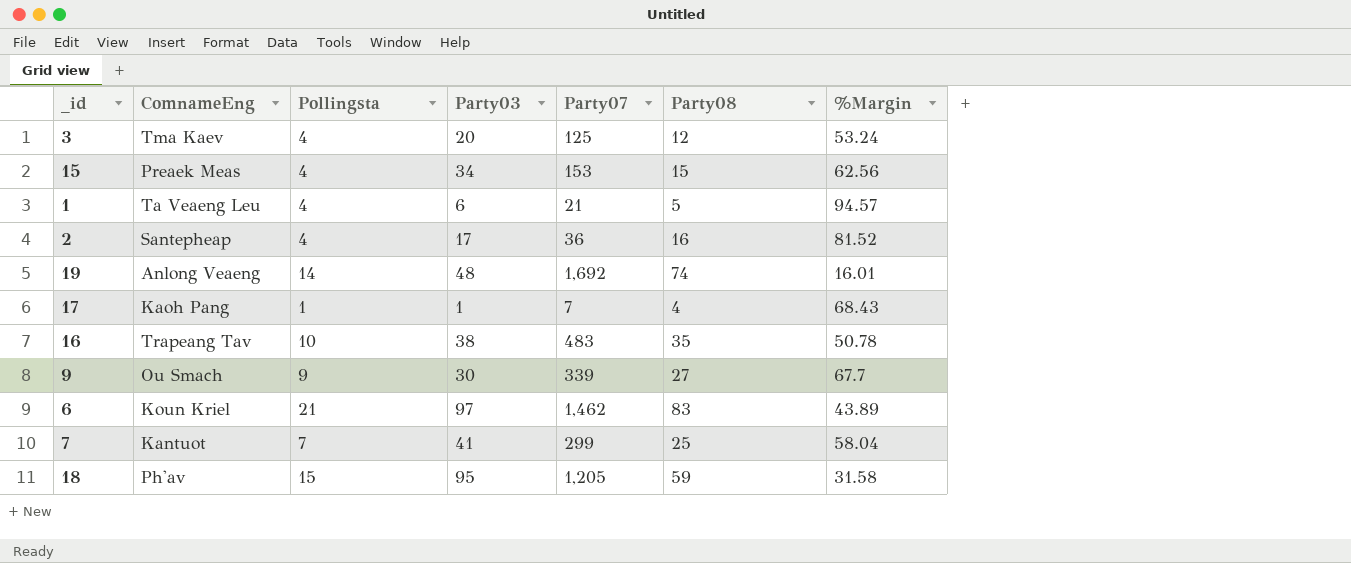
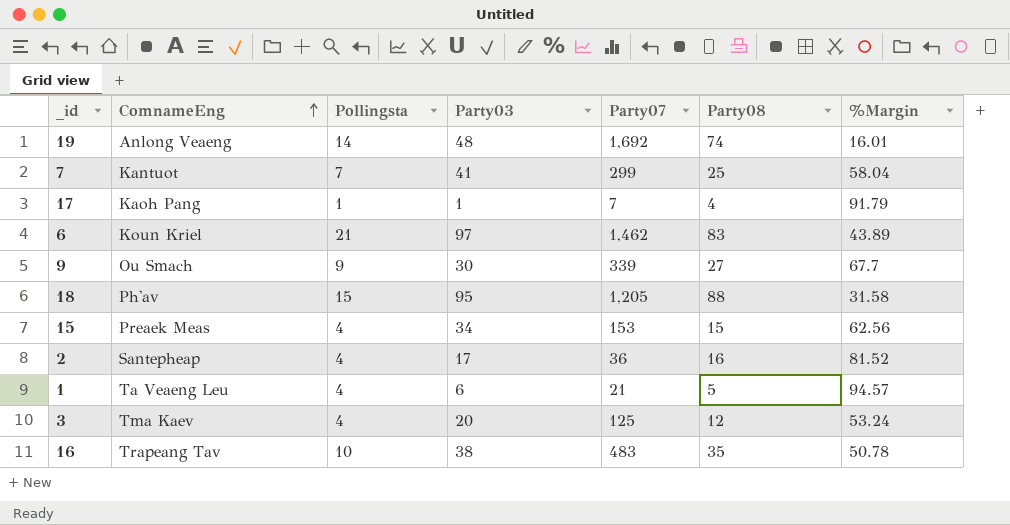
row order: none -> ComnameEng ascending
17 | %Margin: 68.43 -> 91.79
18 | Party08: 59 -> 88

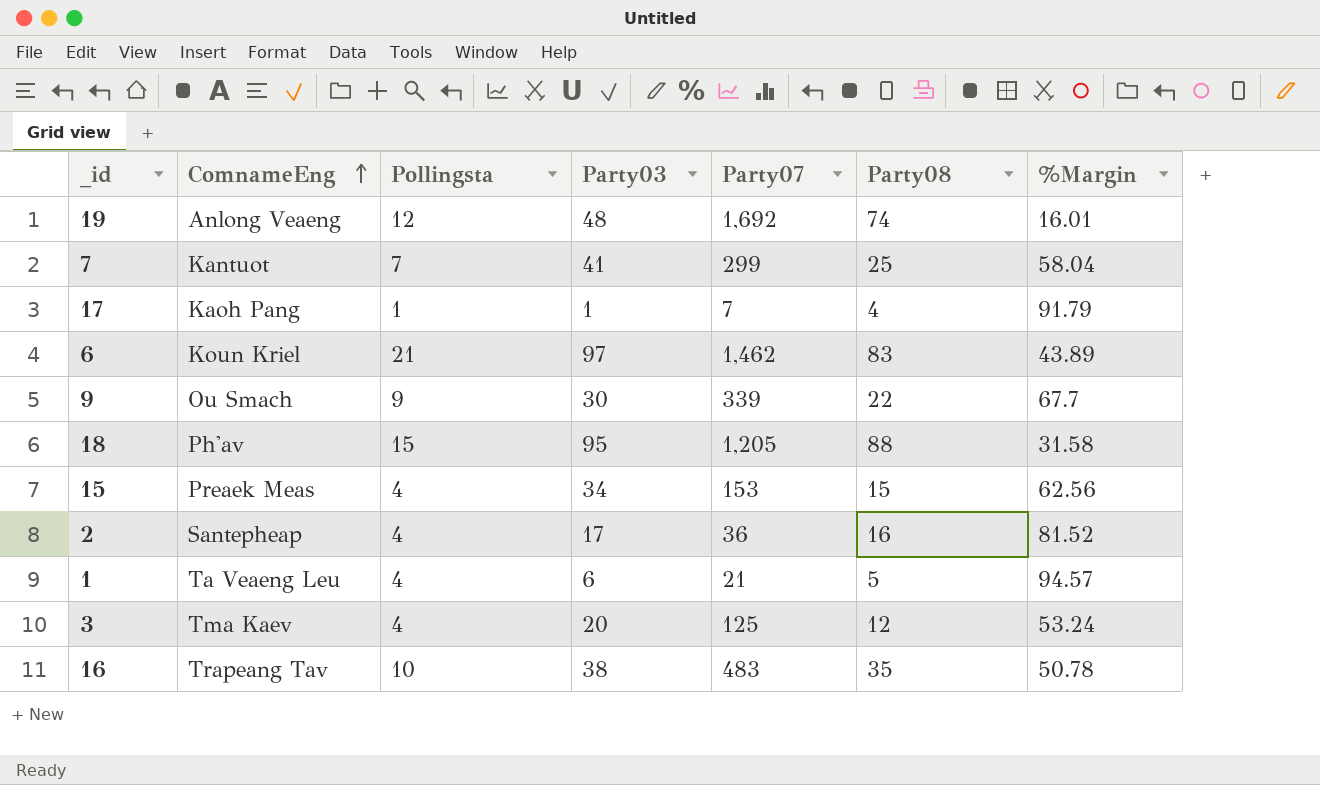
19 | Pollingsta: 14 -> 12
9 | Party08: 27 -> 22

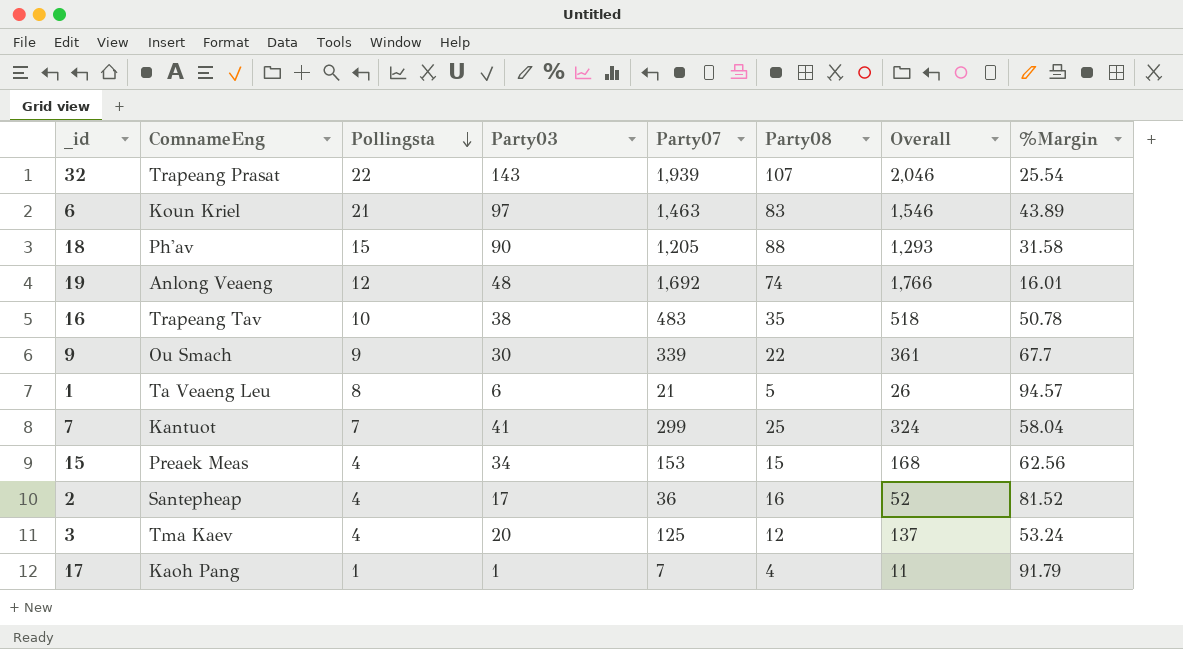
row order: ComnameEng ascending -> Pollingsta descending
column Overall | formula: none -> [Party07] + [Party08]
row 32: none -> Trapeang Prasat | 22 | 143 | 1,939 | 107 | 2,046 | 25.54
6 | Party07: 1,462 -> 1,463
18 | Party03: 95 -> 90
1 | Pollingsta: 4 -> 8

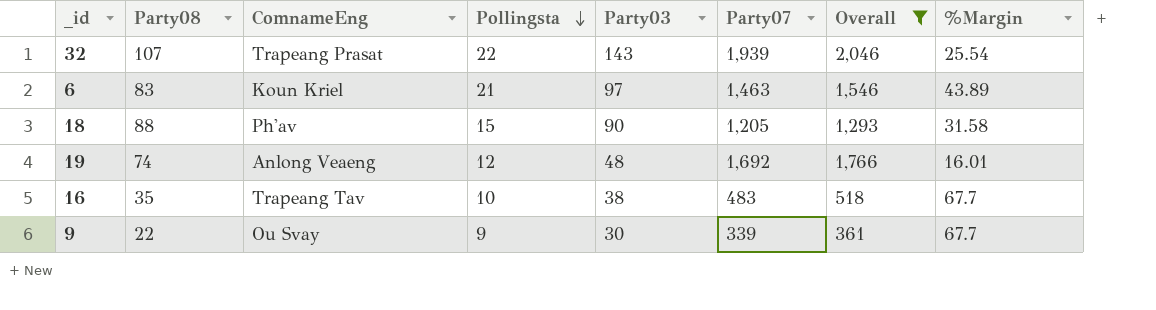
filter: none -> Overall >= 361
column Party08 | position: 6 -> 2
16 | %Margin: 50.78 -> 67.7
9 | ComnameEng: Ou Smach -> Ou Svay

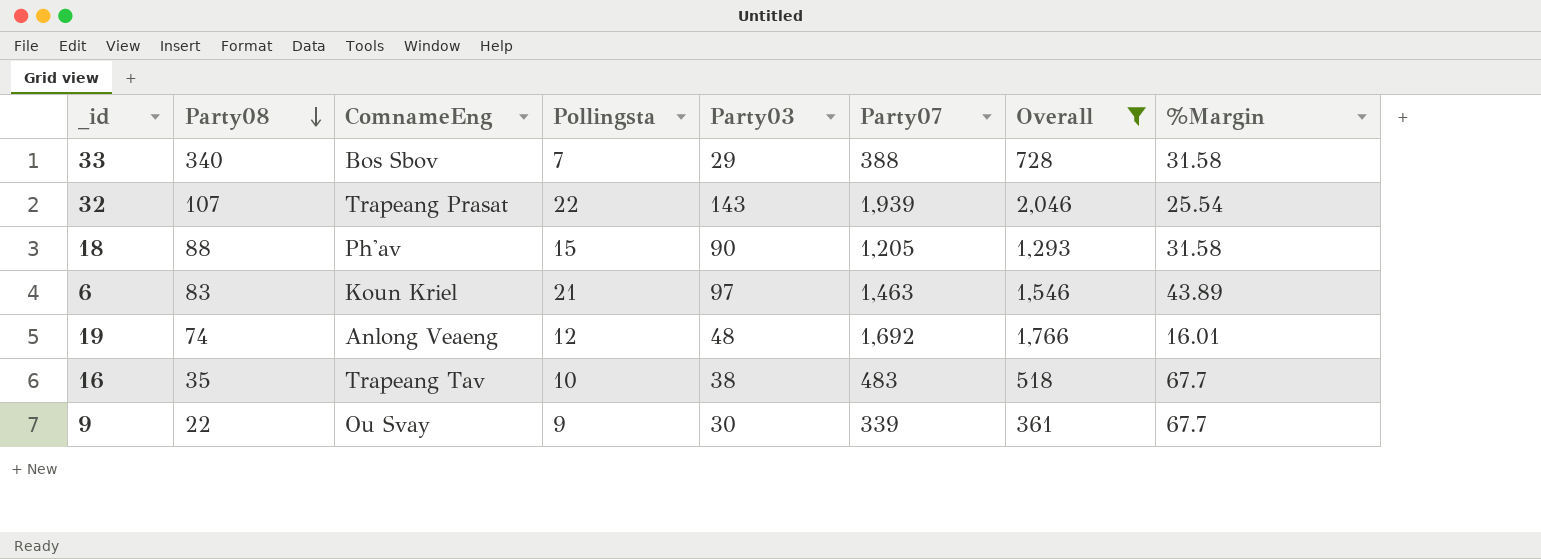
row order: Pollingsta descending -> Party08 descending
row 33: none -> 340 | Bos Sbov | 7 | 29 | 388 | 728 | 31.58

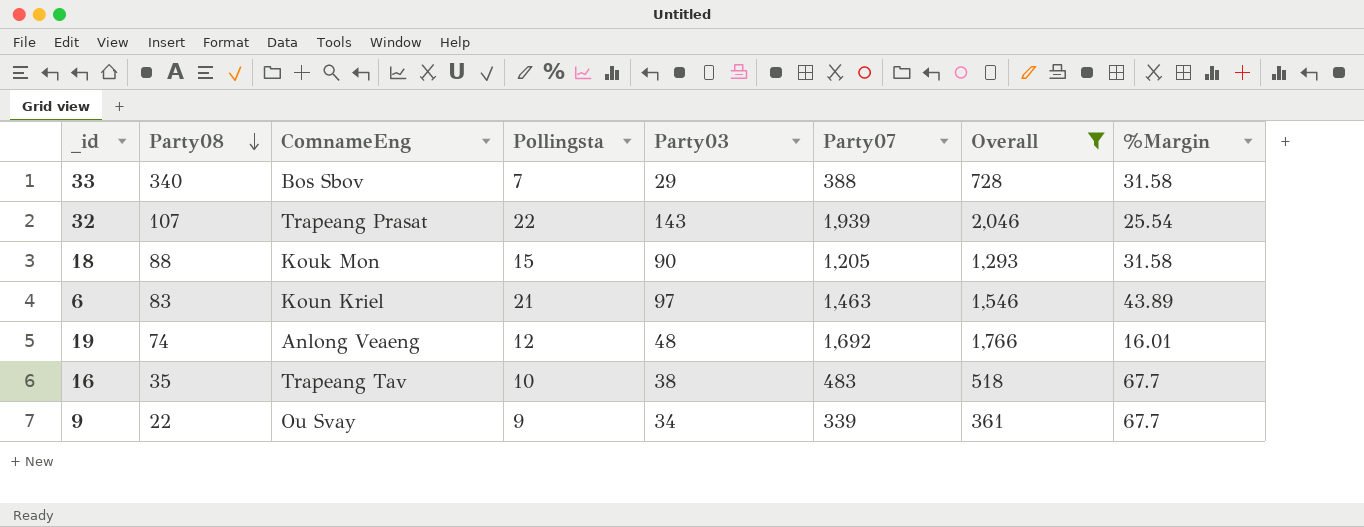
18 | ComnameEng: Ph'av -> Kouk Mon
9 | Party03: 30 -> 34

